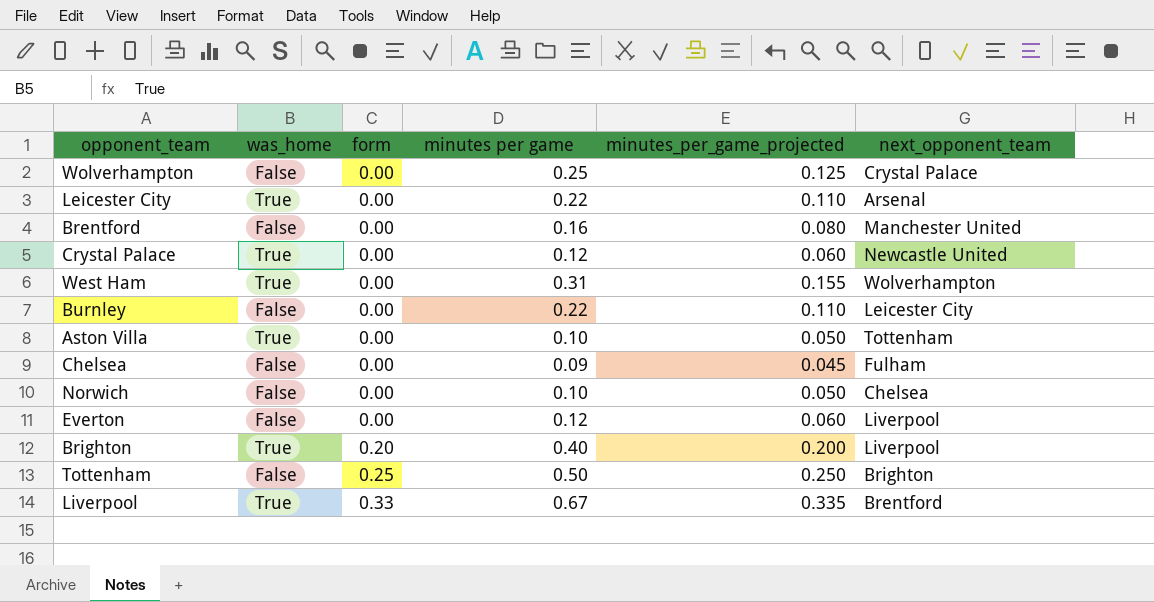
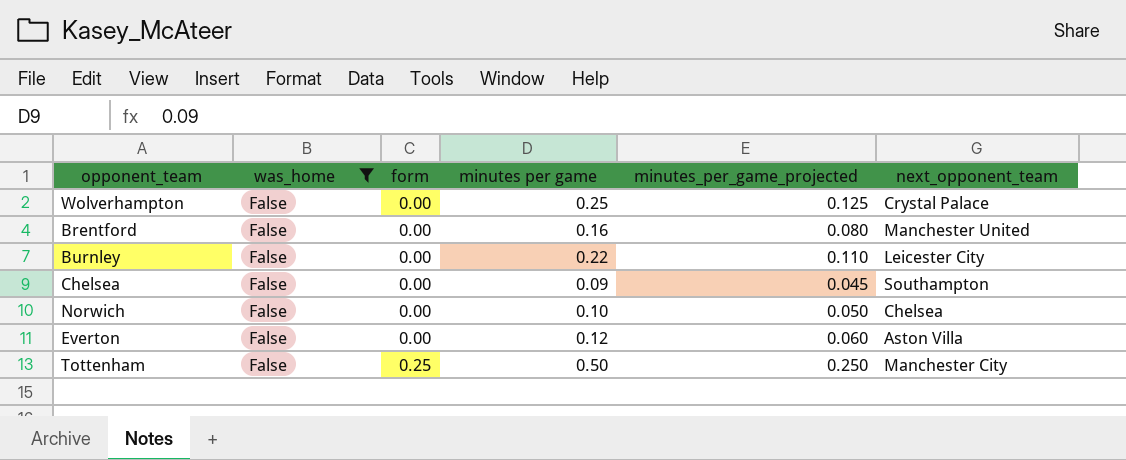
filter: none -> was_home = False
Chelsea | next_opponent_team: Fulham -> Southampton
Everton | next_opponent_team: Liverpool -> Aston Villa
Tottenham | next_opponent_team: Brighton -> Manchester City

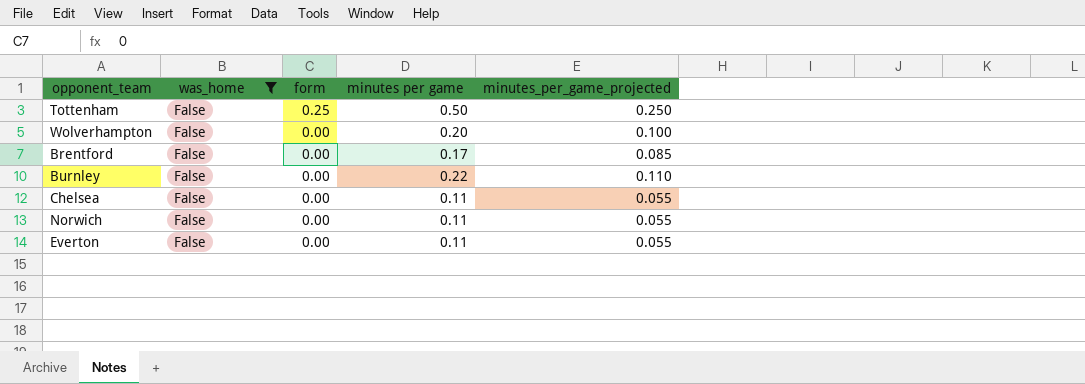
row order: form ascending -> form descending
column next_opponent_team | position: 6 -> none
Wolverhampton | minutes per game: 0.25 -> 0.20
Wolverhampton | minutes_per_game_projected: 0.125 -> 0.100
Brentford | minutes per game: 0.16 -> 0.17
Brentford | minutes_per_game_projected: 0.080 -> 0.085
Chelsea | minutes per game: 0.09 -> 0.11
Chelsea | minutes_per_game_projected: 0.045 -> 0.055
Norwich | minutes per game: 0.10 -> 0.11
Norwich | minutes_per_game_projected: 0.050 -> 0.055
Everton | minutes per game: 0.12 -> 0.11
Everton | minutes_per_game_projected: 0.060 -> 0.055

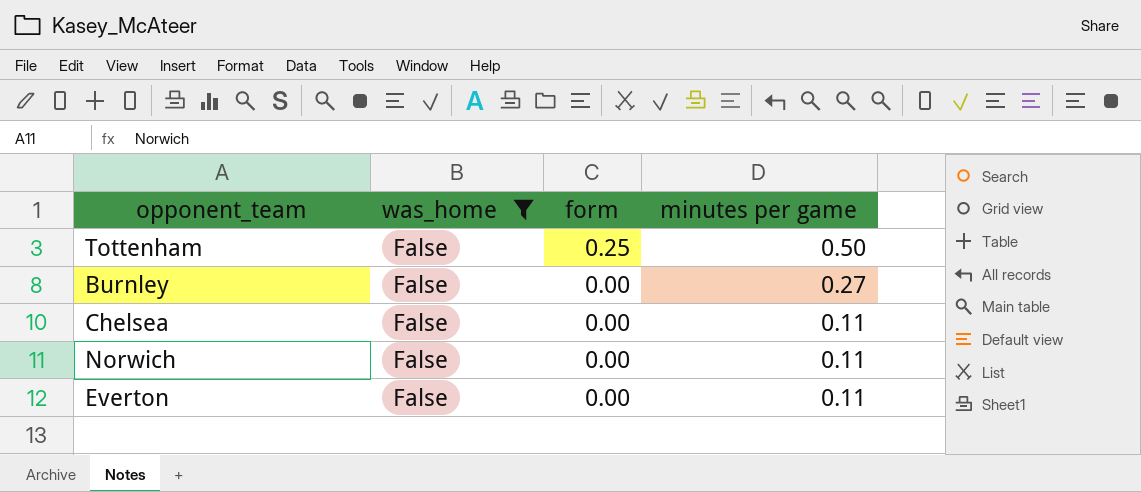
column minutes_per_game_projected | formula: [minutes per game] * 0.5 -> none
row Wolverhampton: False | 0.00 | 0.20 | 0.100 -> none
row Brentford: False | 0.00 | 0.17 | 0.085 -> none
Burnley | minutes per game: 0.22 -> 0.27

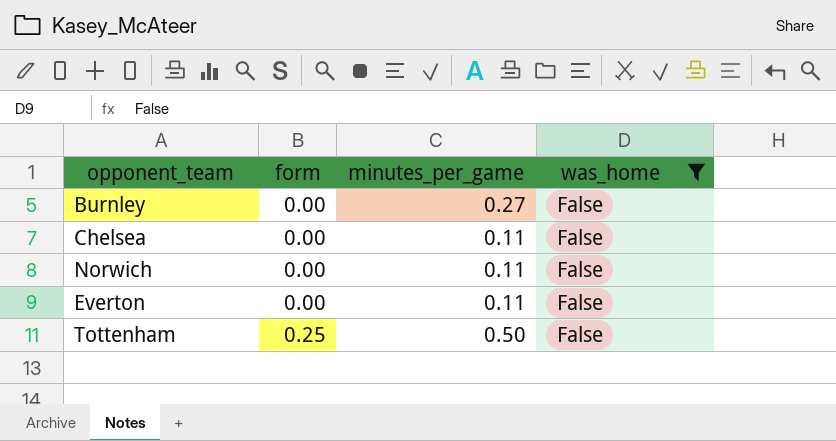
row order: form descending -> form ascending
column name: minutes per game -> minutes_per_game
column was_home | position: 2 -> 4

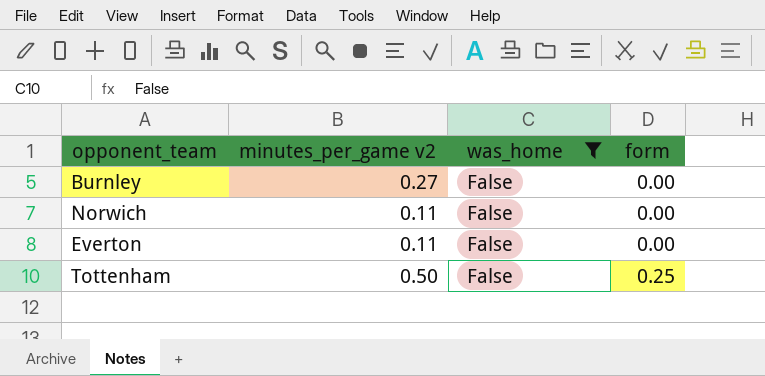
column name: minutes_per_game -> minutes_per_game v2
column form | position: 2 -> 4
row Chelsea: 0.00 | 0.11 | False -> none

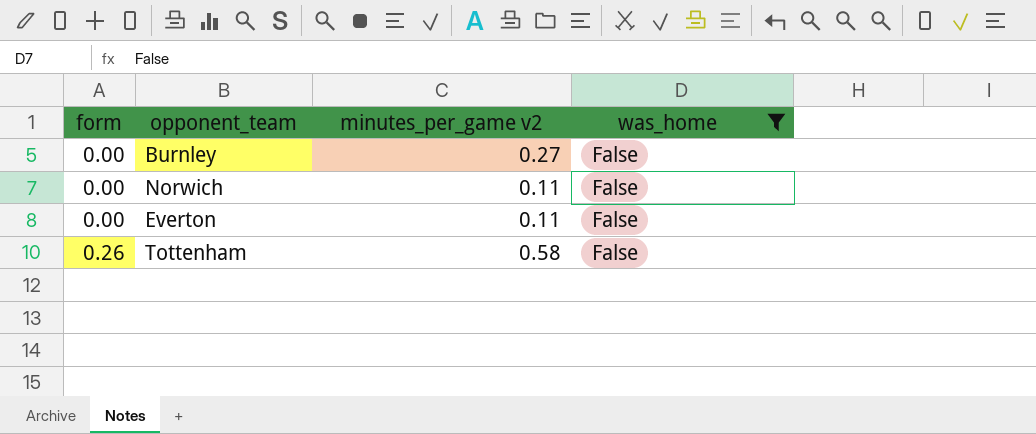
column form | position: 4 -> 1
Tottenham | form: 0.25 -> 0.26
Tottenham | minutes_per_game v2: 0.50 -> 0.58

